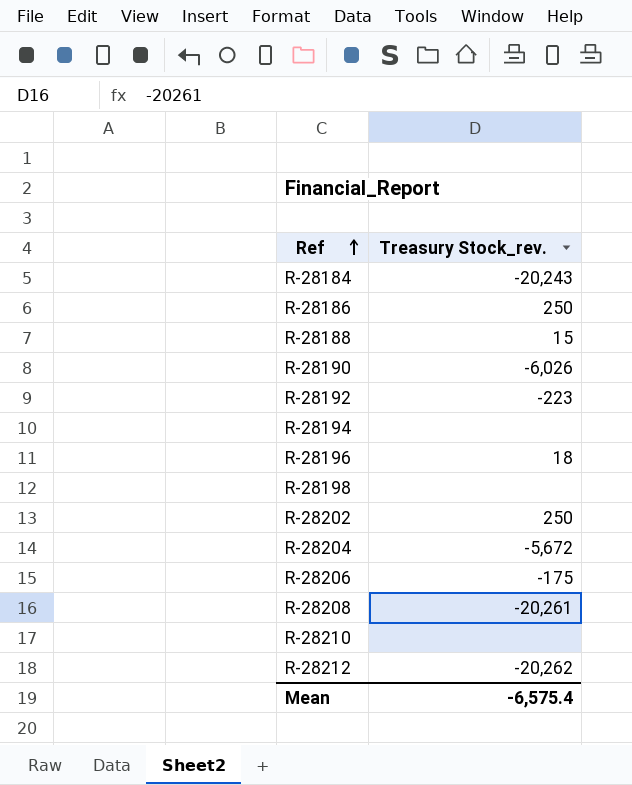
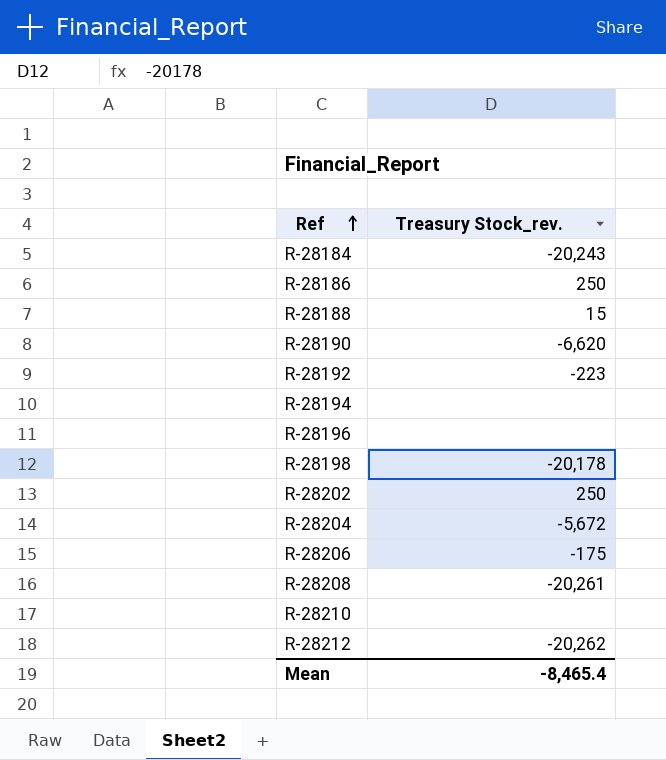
R-28190 | Treasury Stock_rev.: -6,026 -> -6,620
R-28196 | Treasury Stock_rev.: 18 -> none
R-28198 | Treasury Stock_rev.: none -> -20,178
Mean | Treasury Stock_rev.: -6,575.4 -> -8,465.4

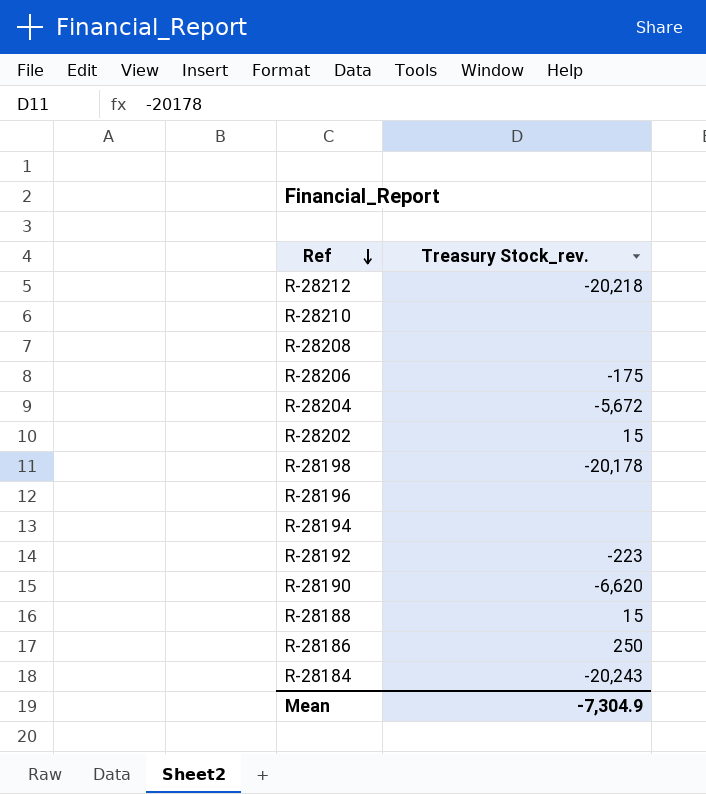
row order: Ref ascending -> Ref descending
R-28212 | Treasury Stock_rev.: -20,262 -> -20,218
R-28208 | Treasury Stock_rev.: -20,261 -> none
R-28202 | Treasury Stock_rev.: 250 -> 15
Mean | Treasury Stock_rev.: -8,465.4 -> -7,304.9

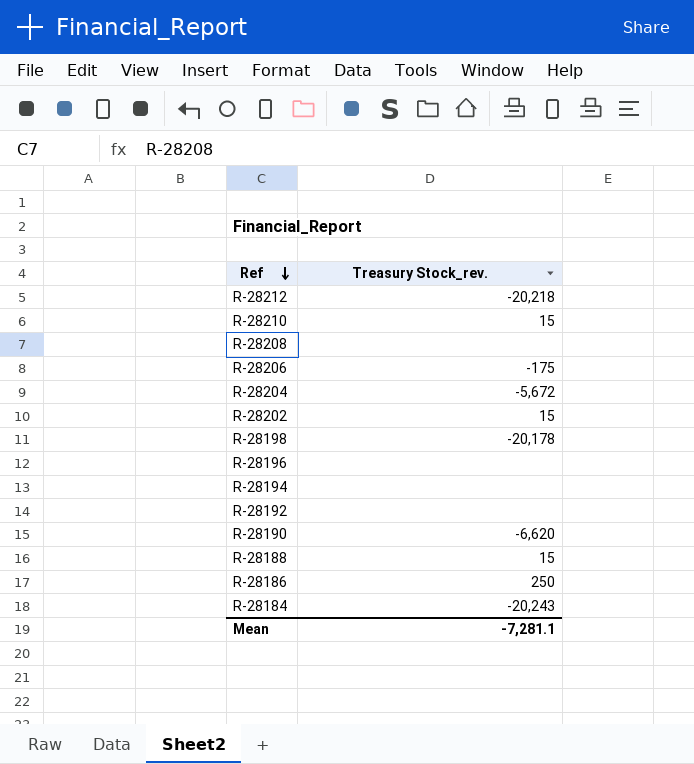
R-28210 | Treasury Stock_rev.: none -> 15
R-28192 | Treasury Stock_rev.: -223 -> none
Mean | Treasury Stock_rev.: -7,304.9 -> -7,281.1

